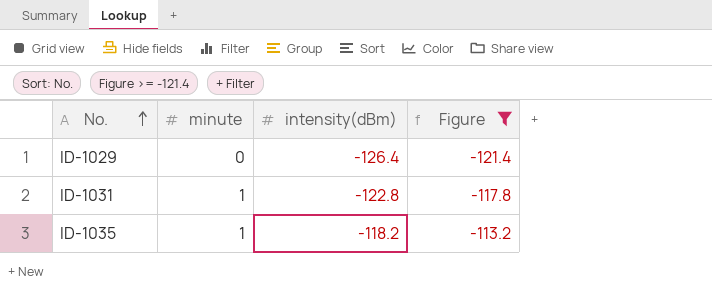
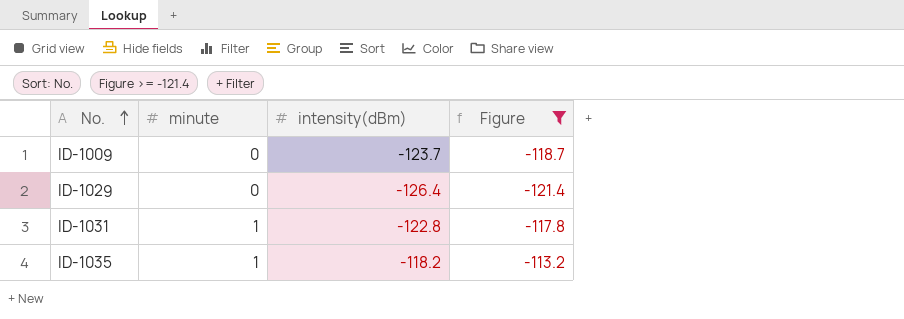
row ID-1009: none -> 0 | -123.7 | -118.7

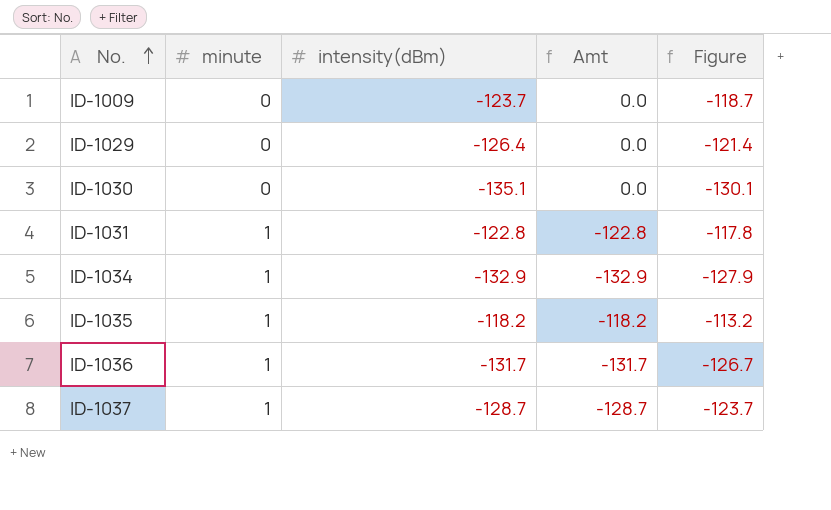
filter: Figure >= -121.4 -> none
column Amt | formula: none -> [minute] * [intensity(dBm)]

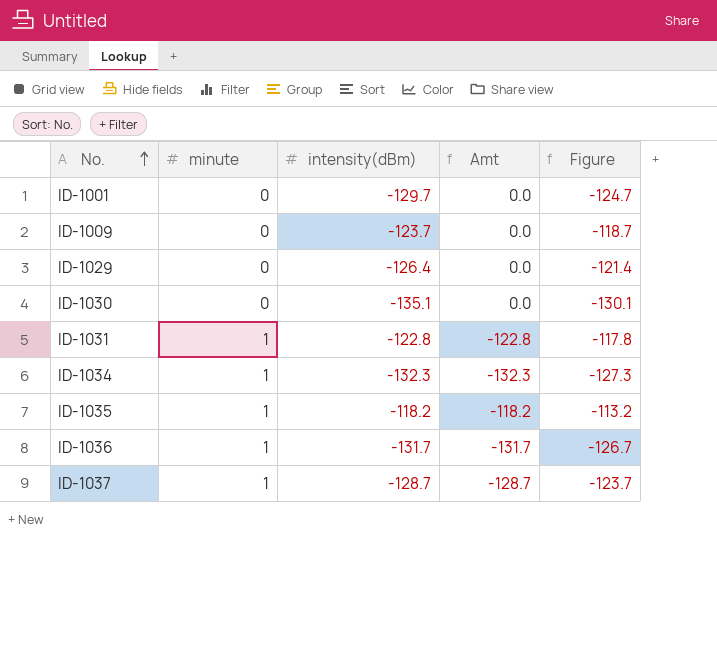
row ID-1001: none -> 0 | -129.7 | 0.0 | -124.7
ID-1034 | intensity(dBm): -132.9 -> -132.3
ID-1034 | Amt: -132.9 -> -132.3
ID-1034 | Figure: -127.9 -> -127.3

